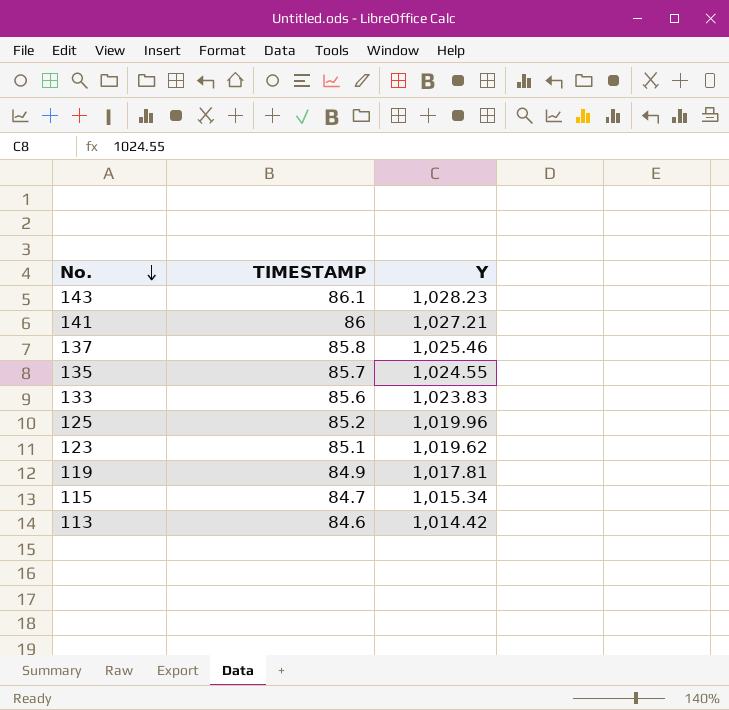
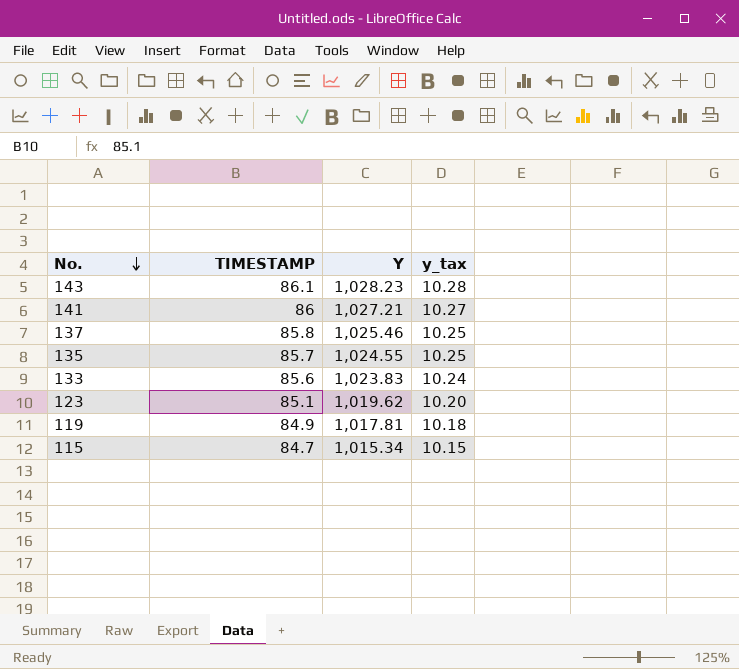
column y_tax | formula: none -> [Y] * 0.01
row 125: 85.2 | 1,019.96 -> none
row 113: 84.6 | 1,014.42 -> none

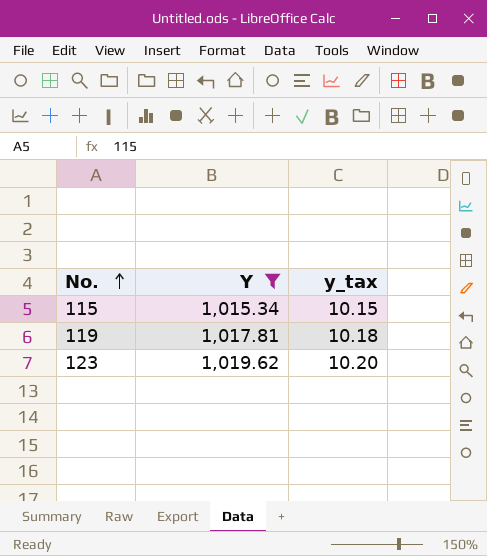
filter: none -> Y <= 1,019.62
row order: No. descending -> No. ascending
column TIMESTAMP | position: 2 -> none

